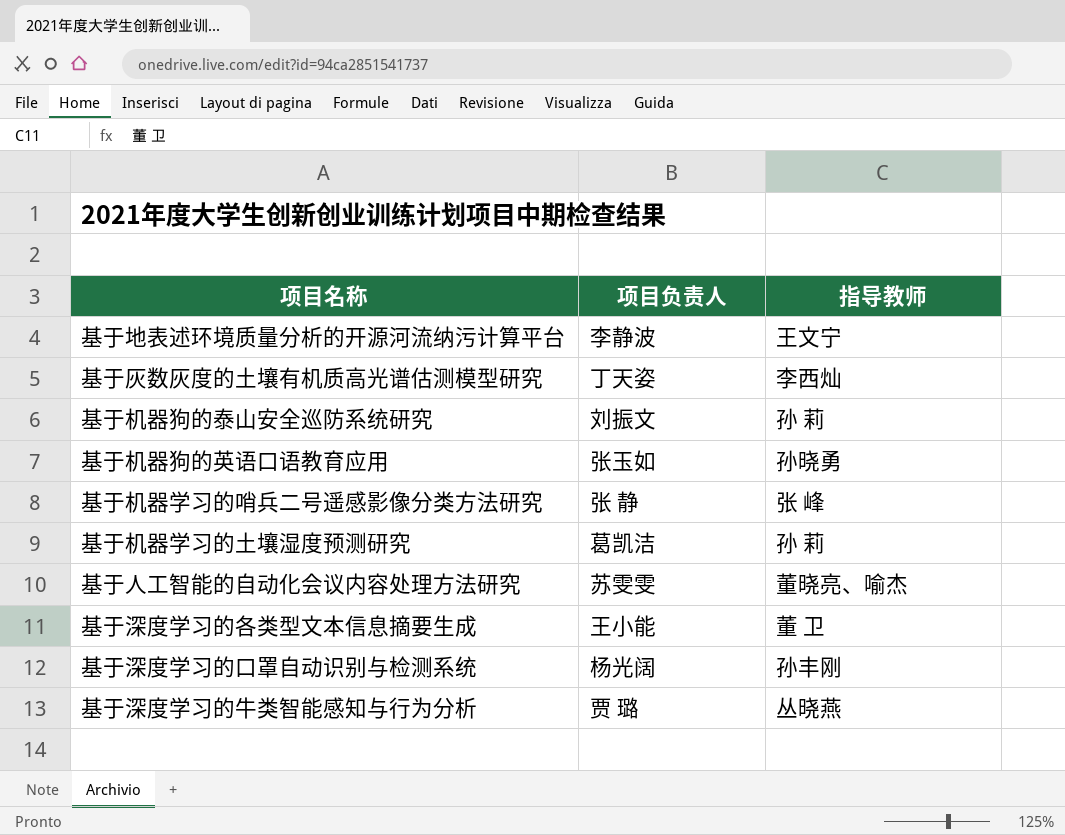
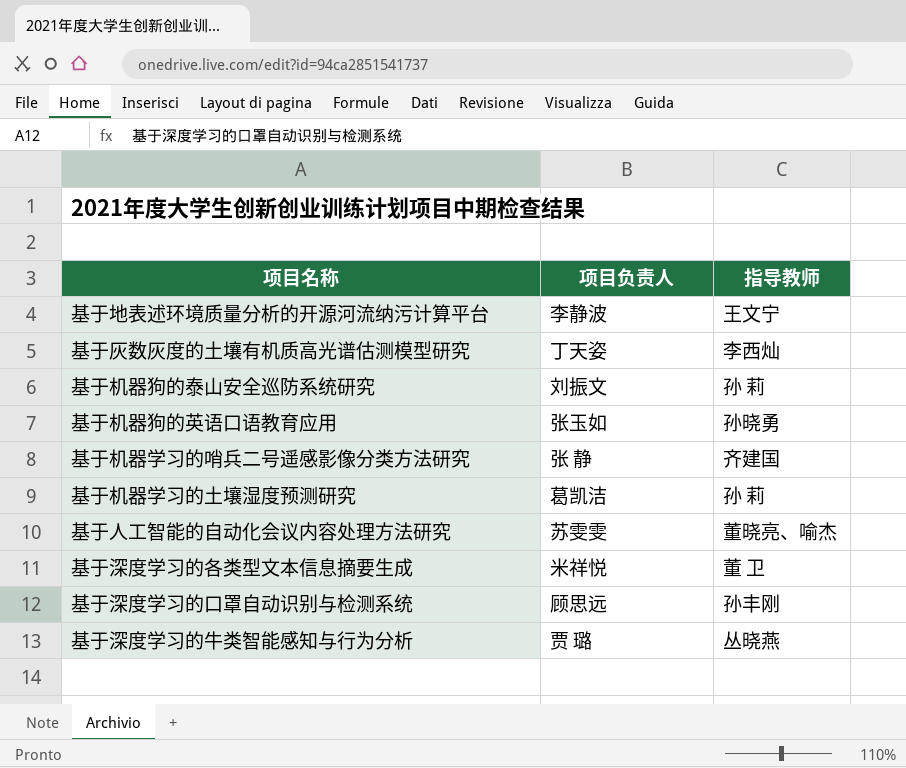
基于机器学习的哨兵二号遥感影像分类方法研究 | 指导教师: 张 峰 -> 齐建国
基于深度学习的各类型文本信息摘要生成 | 项目负责人: 王小能 -> 米祥悦
基于深度学习的口罩自动识别与检测系统 | 项目负责人: 杨光阔 -> 顾思远

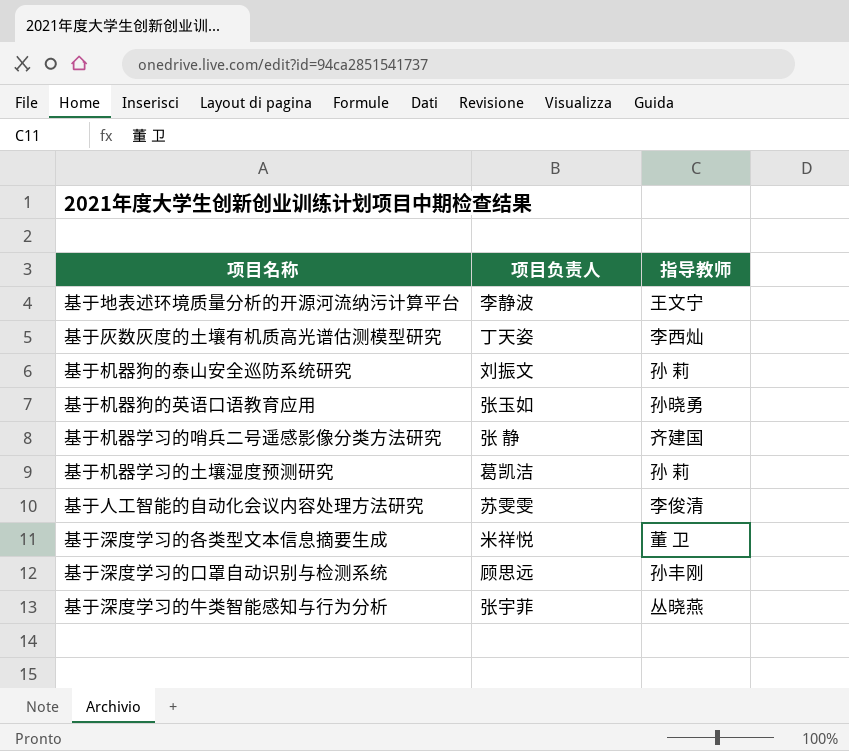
基于人工智能的自动化会议内容处理方法研究 | 指导教师: 董晓亮、喻杰 -> 李俊清
基于深度学习的牛类智能感知与行为分析 | 项目负责人: 贾 璐 -> 张宇菲

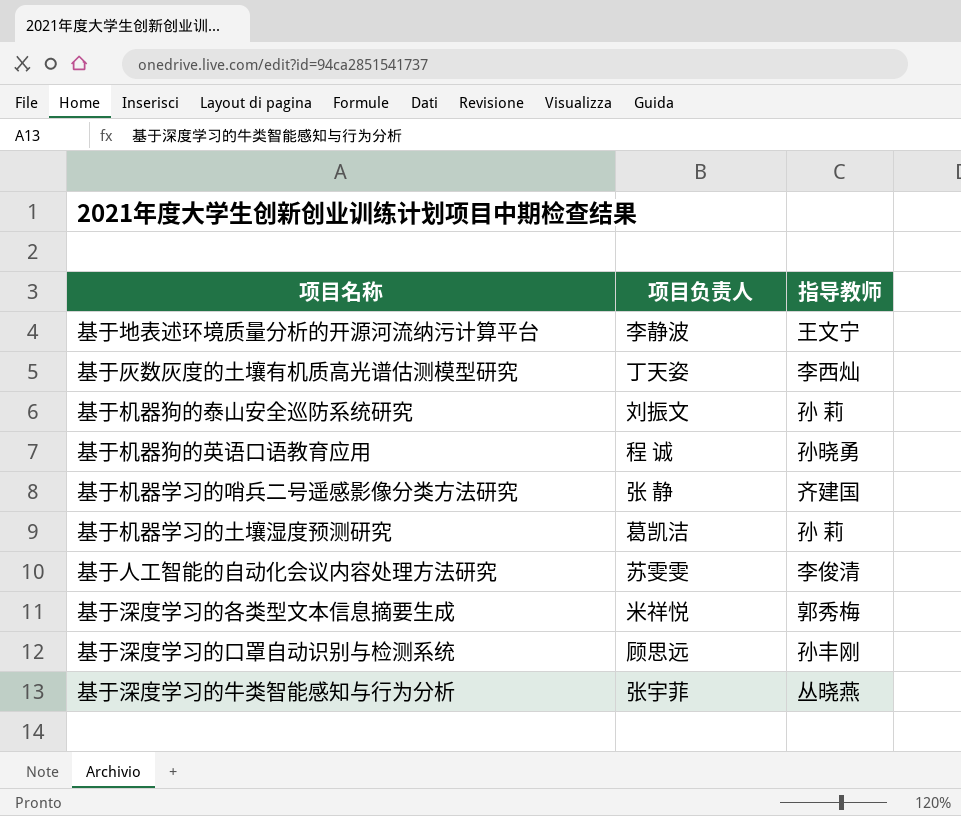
基于机器狗的英语口语教育应用 | 项目负责人: 张玉如 -> 程 诚
基于深度学习的各类型文本信息摘要生成 | 指导教师: 董 卫 -> 郭秀梅

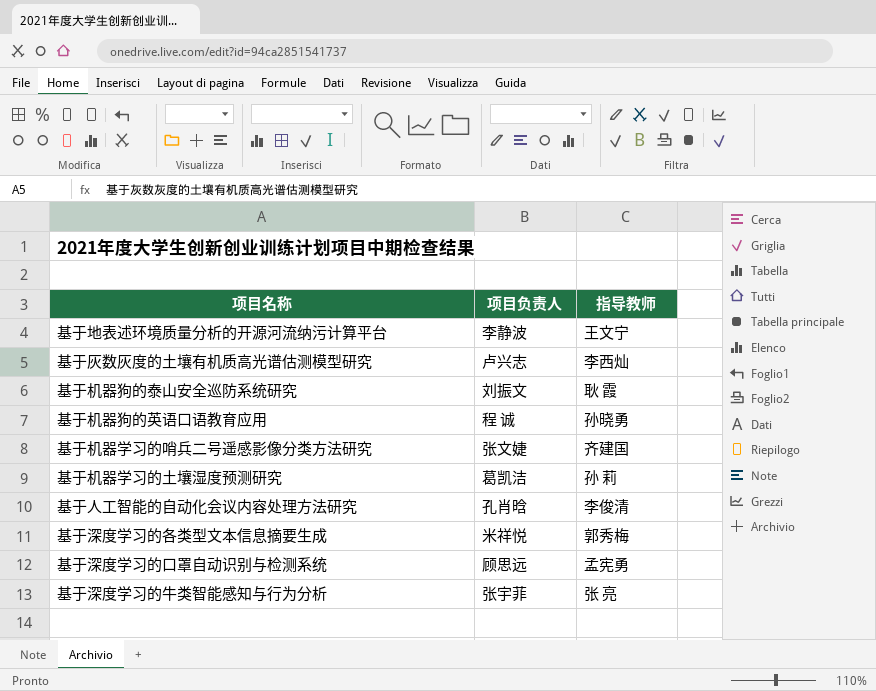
基于灰数灰度的土壤有机质高光谱估测模型研究 | 项目负责人: 丁天姿 -> 卢兴志
基于机器狗的泰山安全巡防系统研究 | 指导教师: 孙 莉 -> 耿 霞
基于机器学习的哨兵二号遥感影像分类方法研究 | 项目负责人: 张 静 -> 张文婕
基于人工智能的自动化会议内容处理方法研究 | 项目负责人: 苏雯雯 -> 孔肖晗
基于深度学习的口罩自动识别与检测系统 | 指导教师: 孙丰刚 -> 孟宪勇
基于深度学习的牛类智能感知与行为分析 | 指导教师: 丛晓燕 -> 张 亮

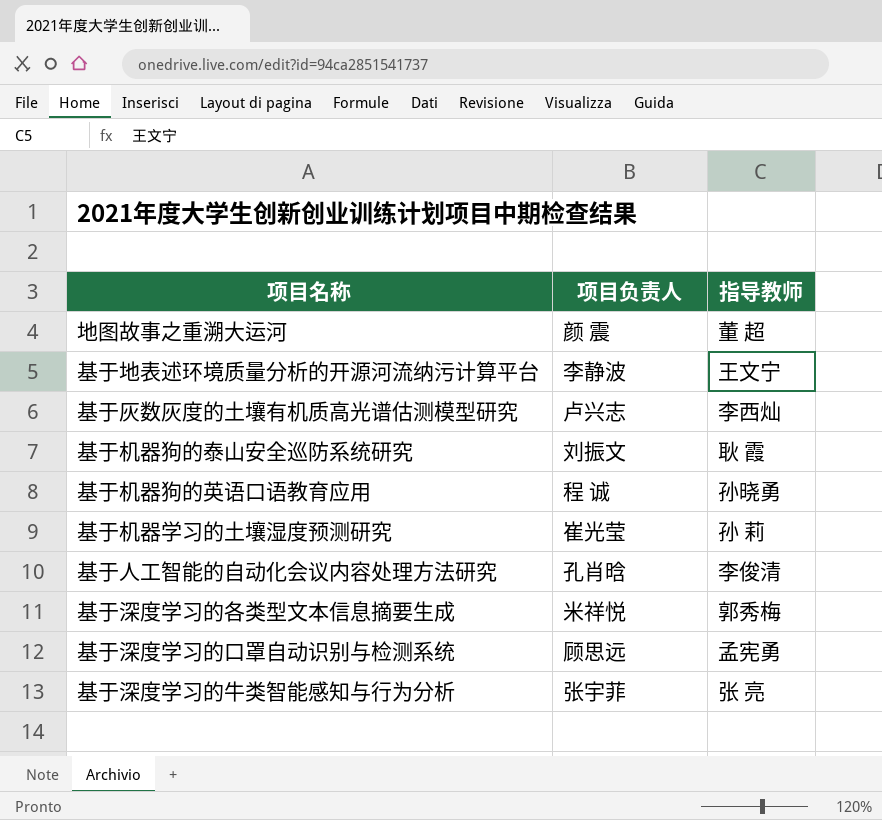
row 基于机器学习的哨兵二号遥感影像分类方法研究: 张文婕 | 齐建国 -> none
row 地图故事之重溯大运河: none -> 颜 震 | 董 超
基于机器学习的土壤湿度预测研究 | 项目负责人: 葛凯洁 -> 崔光莹

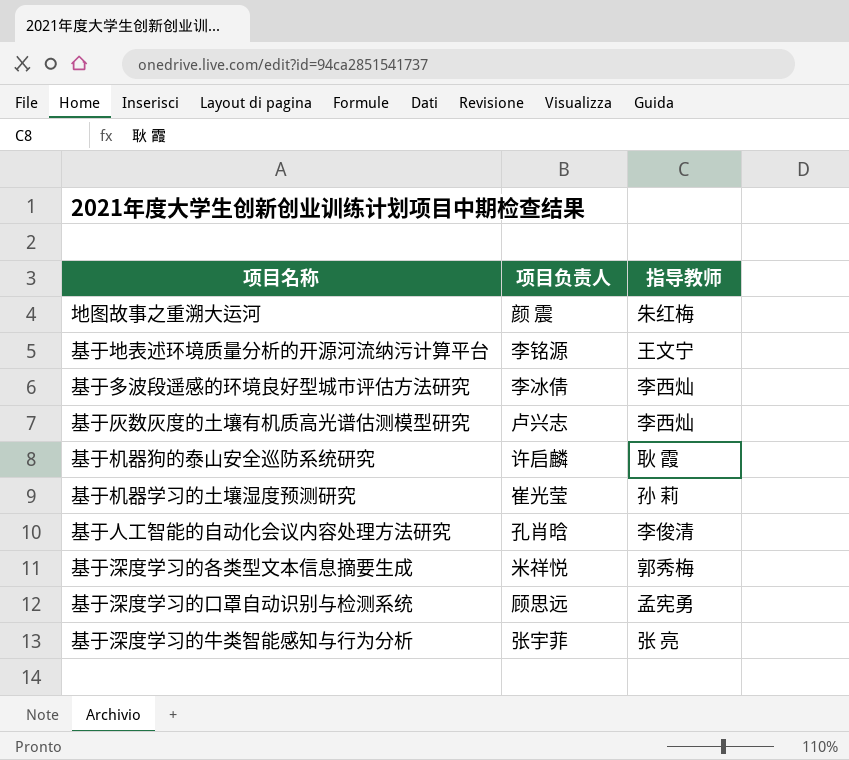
row 基于机器狗的英语口语教育应用: 程 诚 | 孙晓勇 -> none
地图故事之重溯大运河 | 指导教师: 董 超 -> 朱红梅
基于地表述环境质量分析的开源河流纳污计算平台 | 项目负责人: 李静波 -> 李铭源
row 基于多波段遥感的环境良好型城市评估方法研究: none -> 李冰倩 | 李西灿
基于机器狗的泰山安全巡防系统研究 | 项目负责人: 刘振文 -> 许启麟

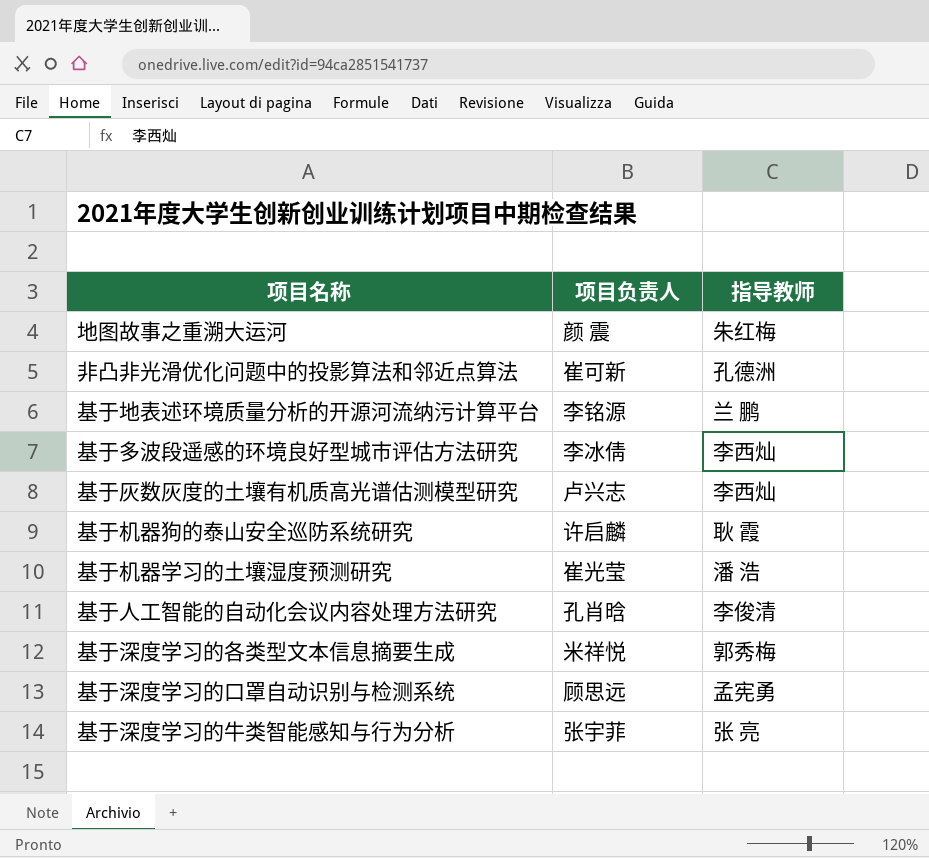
row 非凸非光滑优化问题中的投影算法和邻近点算法: none -> 崔可新 | 孔德洲
基于地表述环境质量分析的开源河流纳污计算平台 | 指导教师: 王文宁 -> 兰 鹏
基于机器学习的土壤湿度预测研究 | 指导教师: 孙 莉 -> 潘 浩

